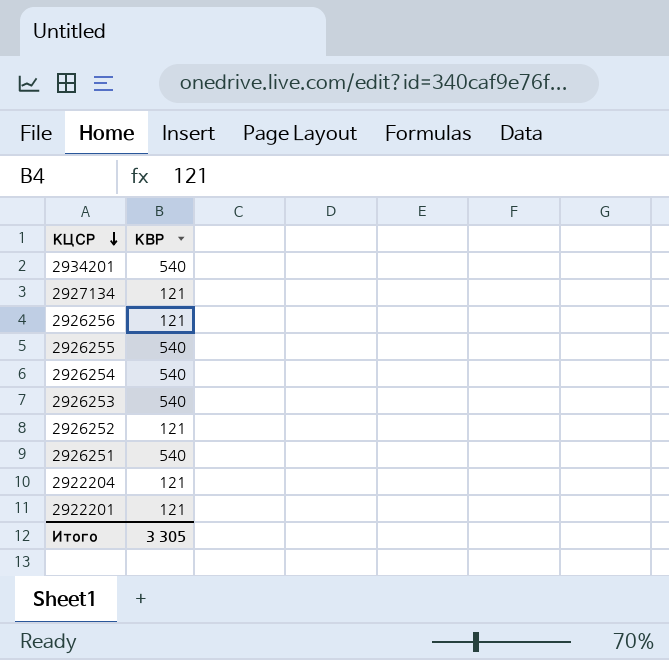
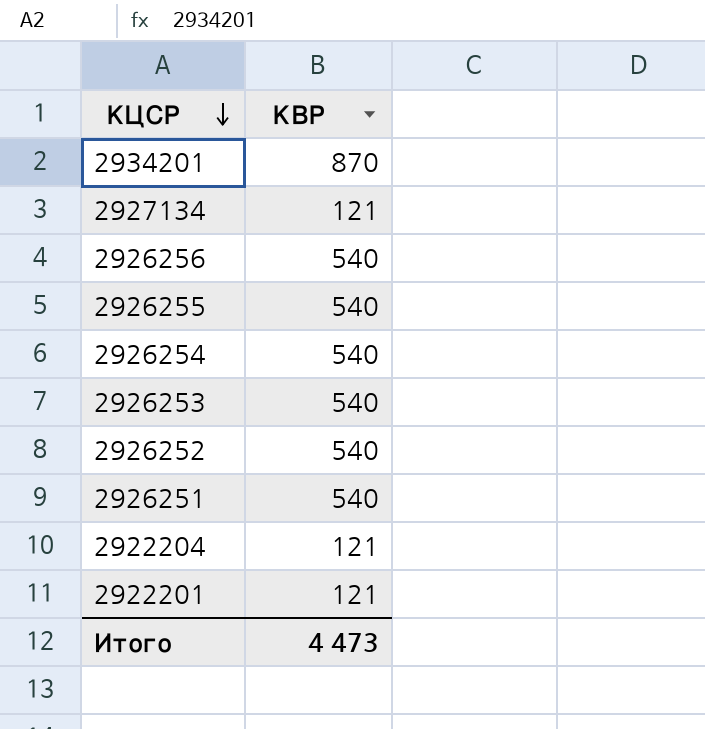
2934201 | КВР: 540 -> 870
2926256 | КВР: 121 -> 540
2926252 | КВР: 121 -> 540
Итого | КВР: 3 305 -> 4 473

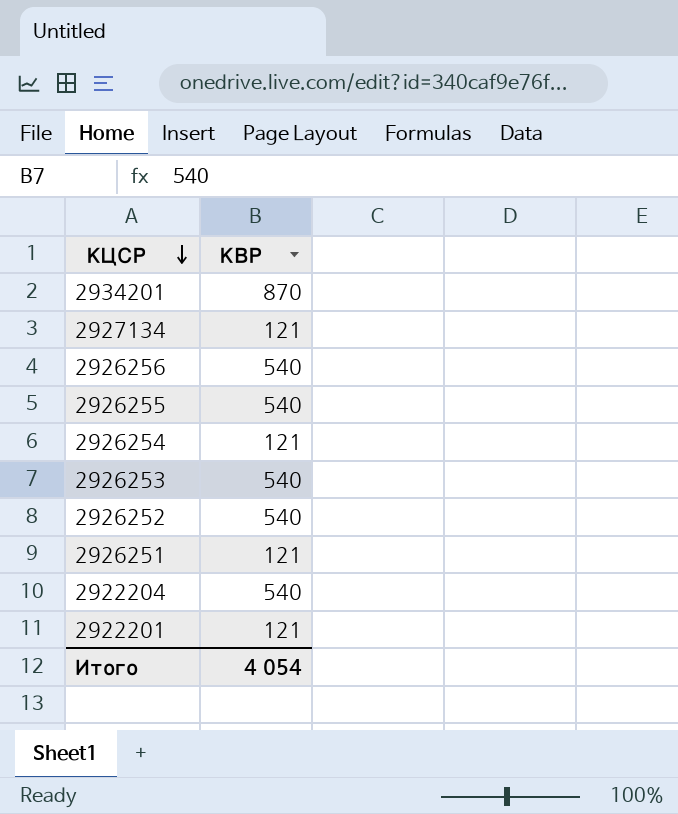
2926254 | КВР: 540 -> 121
2926251 | КВР: 540 -> 121
2922204 | КВР: 121 -> 540
Итого | КВР: 4 473 -> 4 054

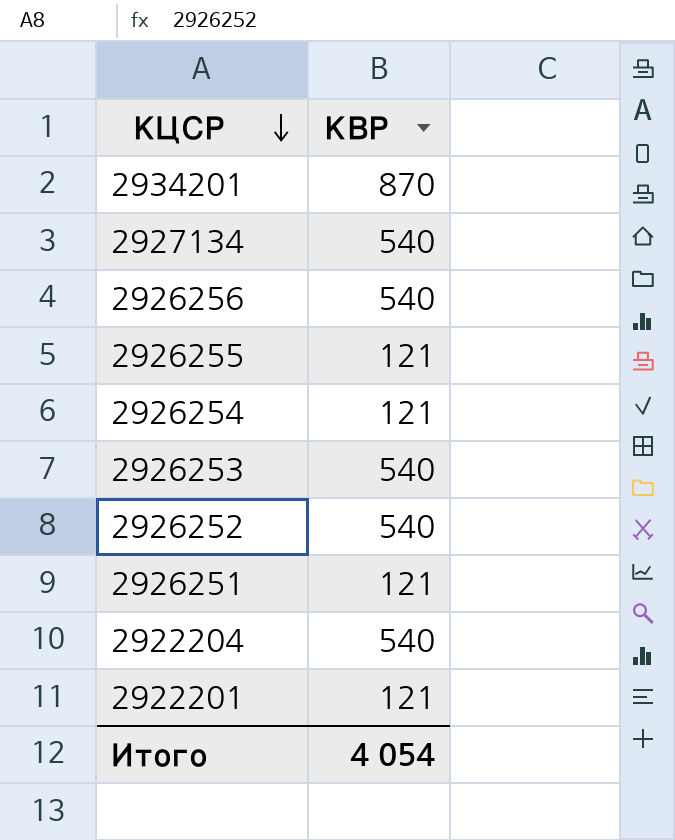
2927134 | КВР: 121 -> 540
2926255 | КВР: 540 -> 121

